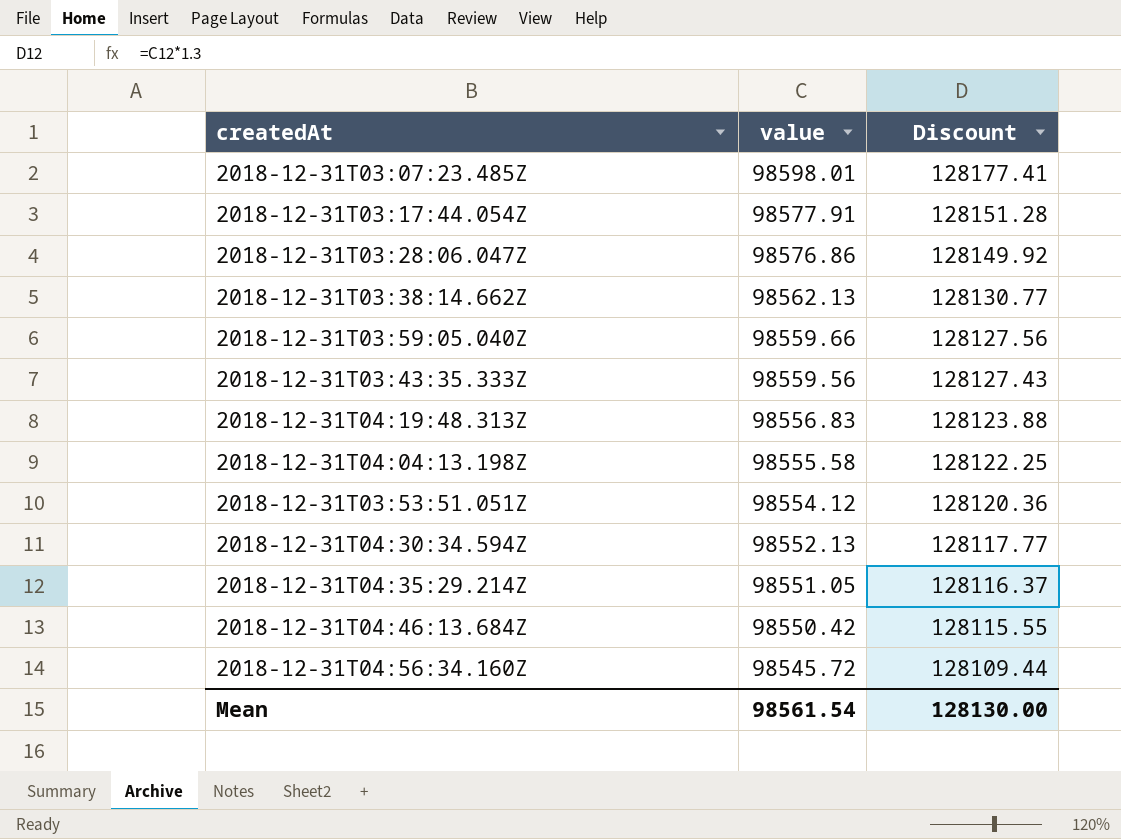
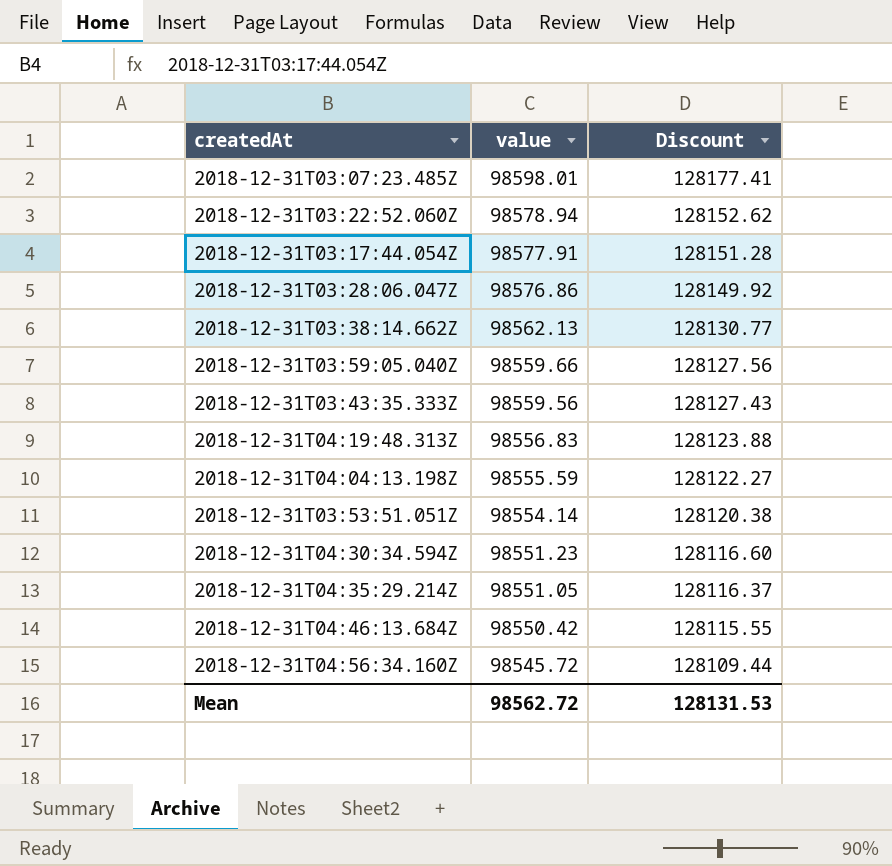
row 2018-12-31T03:22:52.060Z: none -> 98578.94 | 128152.62
2018-12-31T04:04:13.198Z | value: 98555.58 -> 98555.59
2018-12-31T04:04:13.198Z | Discount: 128122.25 -> 128122.27
2018-12-31T03:53:51.051Z | value: 98554.12 -> 98554.14
2018-12-31T03:53:51.051Z | Discount: 128120.36 -> 128120.38
2018-12-31T04:30:34.594Z | value: 98552.13 -> 98551.23
2018-12-31T04:30:34.594Z | Discount: 128117.77 -> 128116.60
Mean | value: 98561.54 -> 98562.72
Mean | Discount: 128130.00 -> 128131.53

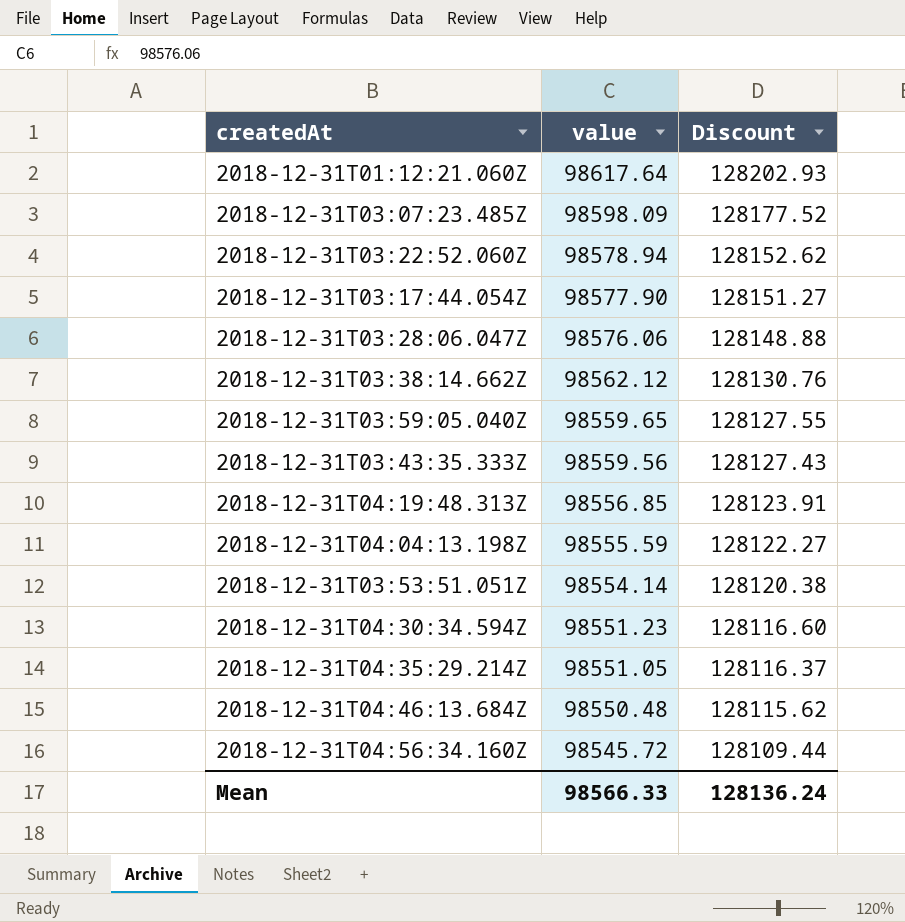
row 2018-12-31T01:12:21.060Z: none -> 98617.64 | 128202.93
2018-12-31T03:07:23.485Z | value: 98598.01 -> 98598.09
2018-12-31T03:07:23.485Z | Discount: 128177.41 -> 128177.52
2018-12-31T03:17:44.054Z | value: 98577.91 -> 98577.90
2018-12-31T03:17:44.054Z | Discount: 128151.28 -> 128151.27
2018-12-31T03:28:06.047Z | value: 98576.86 -> 98576.06
2018-12-31T03:28:06.047Z | Discount: 128149.92 -> 128148.88
2018-12-31T03:38:14.662Z | value: 98562.13 -> 98562.12
2018-12-31T03:38:14.662Z | Discount: 128130.77 -> 128130.76
2018-12-31T03:59:05.040Z | value: 98559.66 -> 98559.65
2018-12-31T03:59:05.040Z | Discount: 128127.56 -> 128127.55
2018-12-31T04:19:48.313Z | value: 98556.83 -> 98556.85
2018-12-31T04:19:48.313Z | Discount: 128123.88 -> 128123.91
2018-12-31T04:46:13.684Z | value: 98550.42 -> 98550.48
2018-12-31T04:46:13.684Z | Discount: 128115.55 -> 128115.62
Mean | value: 98562.72 -> 98566.33
Mean | Discount: 128131.53 -> 128136.24

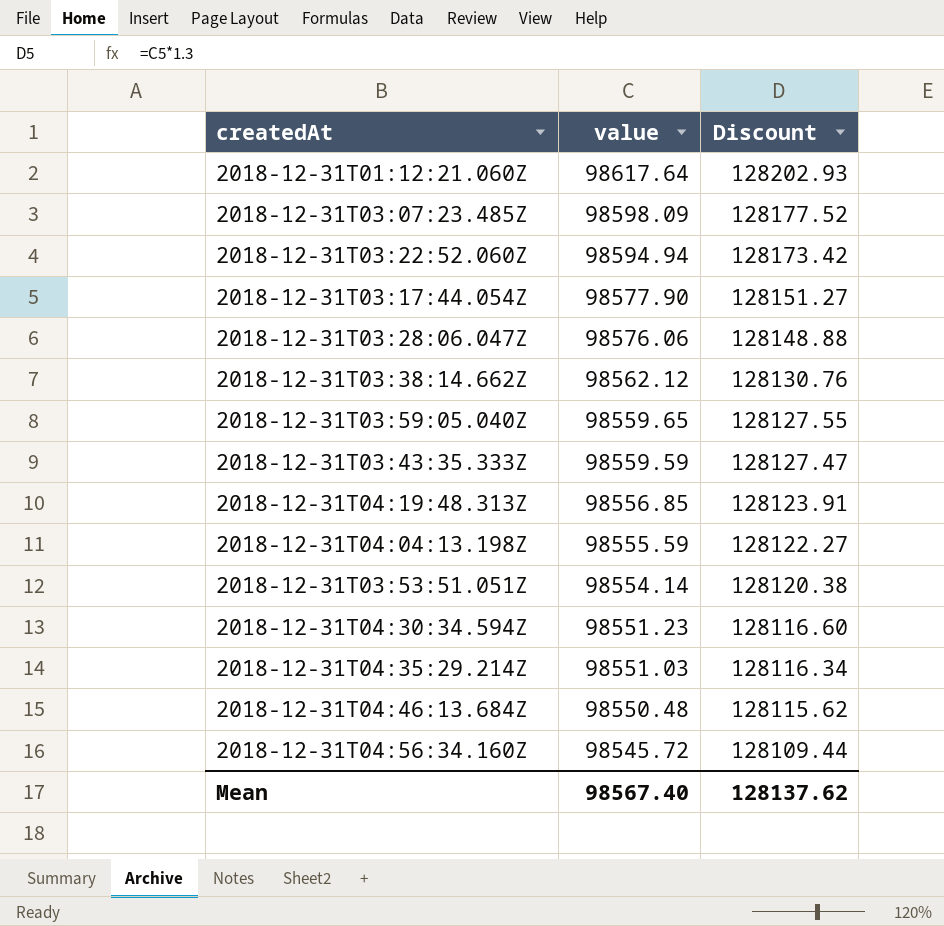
2018-12-31T03:22:52.060Z | value: 98578.94 -> 98594.94
2018-12-31T03:22:52.060Z | Discount: 128152.62 -> 128173.42
2018-12-31T03:43:35.333Z | value: 98559.56 -> 98559.59
2018-12-31T03:43:35.333Z | Discount: 128127.43 -> 128127.47
2018-12-31T04:35:29.214Z | value: 98551.05 -> 98551.03
2018-12-31T04:35:29.214Z | Discount: 128116.37 -> 128116.34
Mean | value: 98566.33 -> 98567.40
Mean | Discount: 128136.24 -> 128137.62

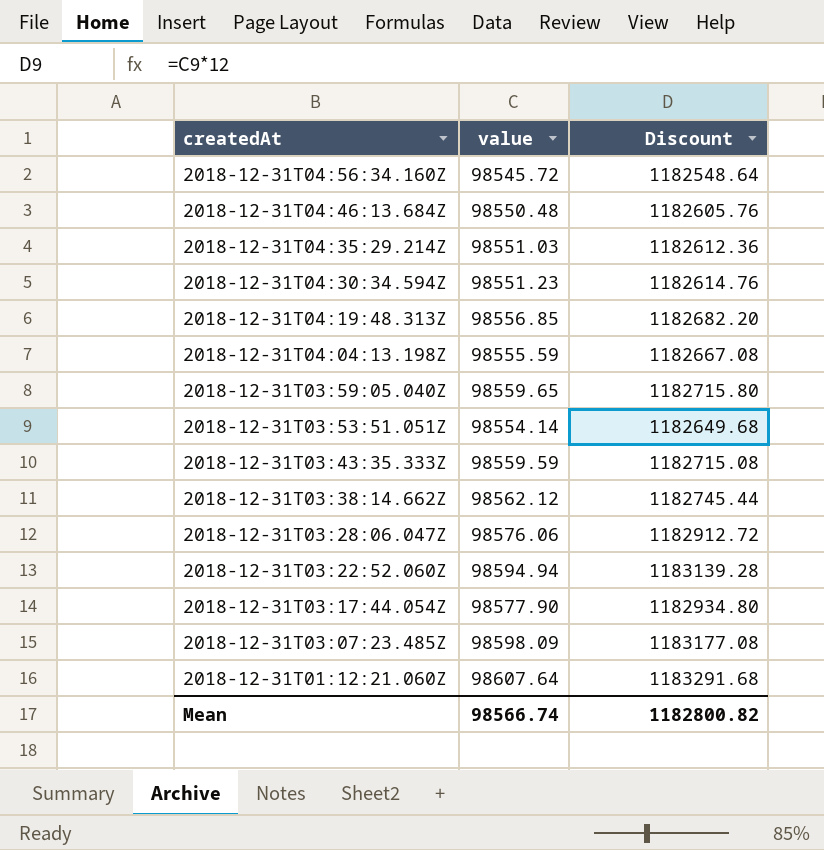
row order: value descending -> createdAt descending
column Discount | formula: [value] * 1.3 -> [value] * 12
2018-12-31T01:12:21.060Z | value: 98617.64 -> 98607.64
Mean | value: 98567.40 -> 98566.74
Mean | Discount: 128137.62 -> 1182800.82

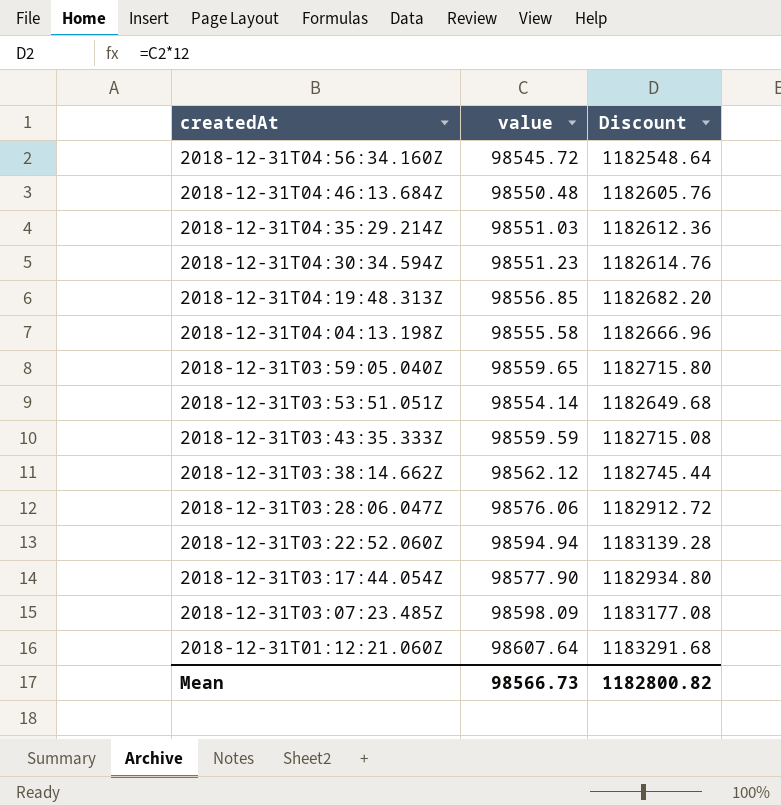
2018-12-31T04:04:13.198Z | value: 98555.59 -> 98555.58
2018-12-31T04:04:13.198Z | Discount: 1182667.08 -> 1182666.96
Mean | value: 98566.74 -> 98566.73

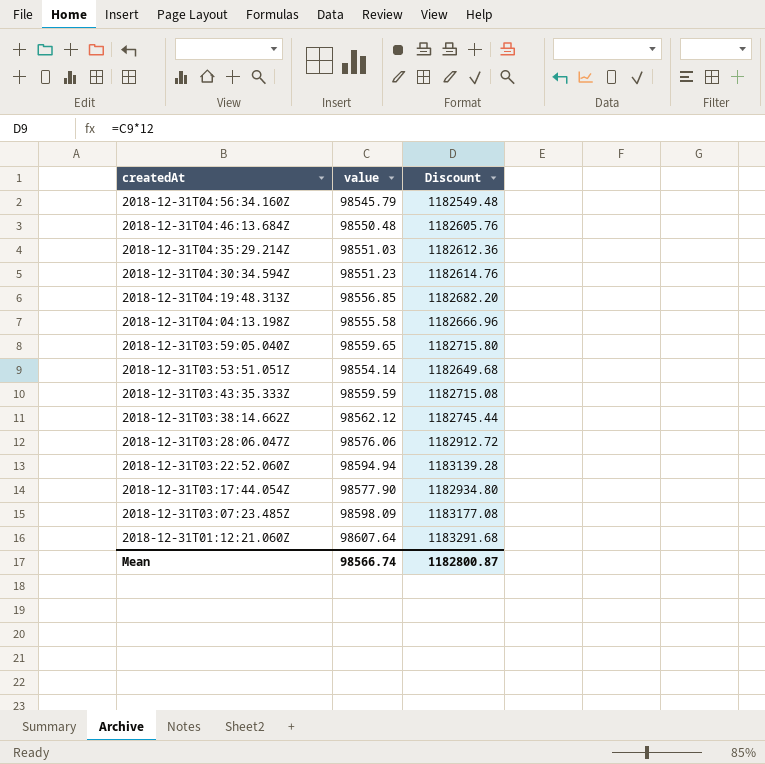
2018-12-31T04:56:34.160Z | value: 98545.72 -> 98545.79
2018-12-31T04:56:34.160Z | Discount: 1182548.64 -> 1182549.48
Mean | value: 98566.73 -> 98566.74
Mean | Discount: 1182800.82 -> 1182800.87

